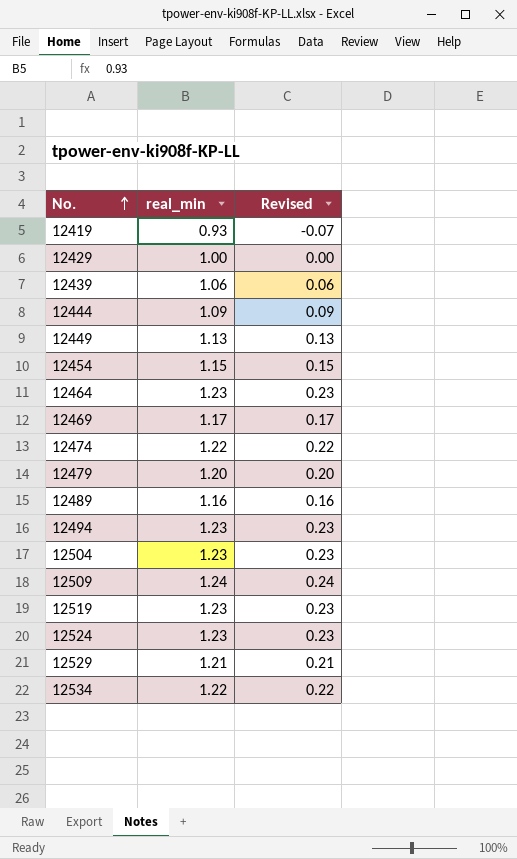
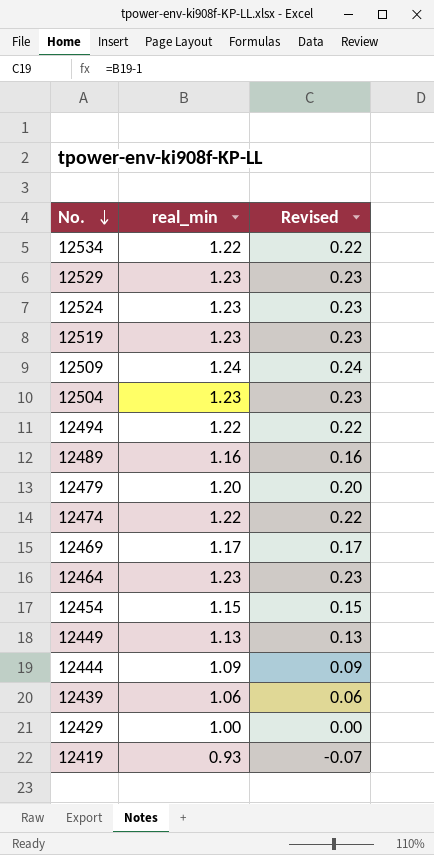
row order: No. ascending -> No. descending
12529 | real_min: 1.21 -> 1.23
12529 | Revised: 0.21 -> 0.23
12494 | real_min: 1.23 -> 1.22
12494 | Revised: 0.23 -> 0.22

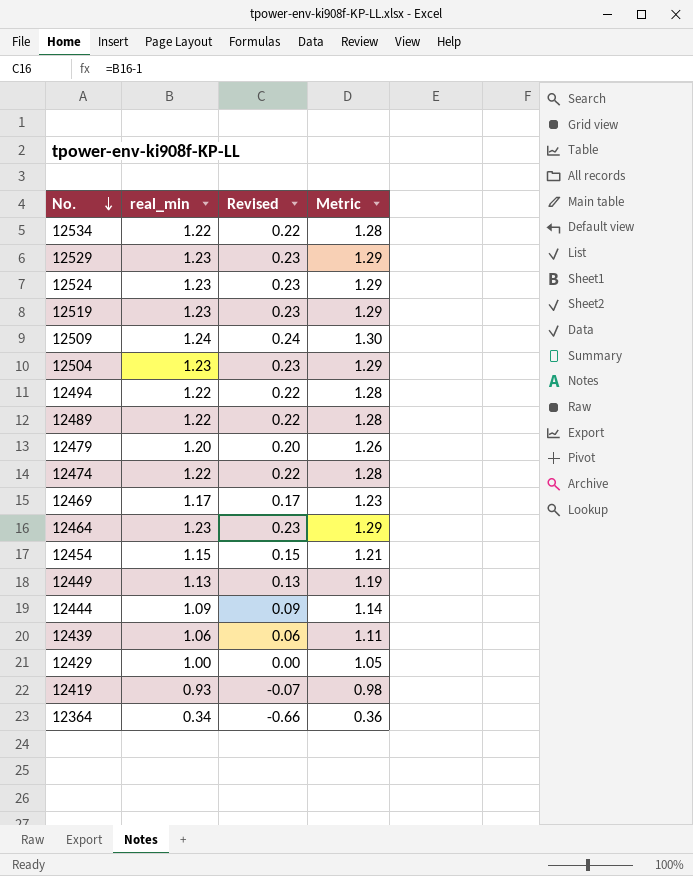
column Metric | formula: none -> [real_min] * 1.05
12489 | real_min: 1.16 -> 1.22
12489 | Revised: 0.16 -> 0.22
row 12364: none -> 0.34 | -0.66 | 0.36

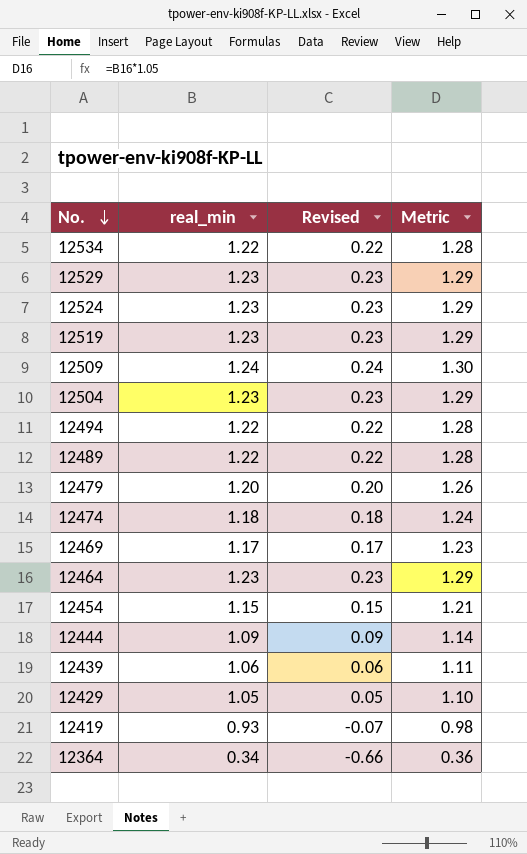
row 12449: 1.13 | 0.13 | 1.19 -> none
12474 | real_min: 1.22 -> 1.18
12474 | Revised: 0.22 -> 0.18
12474 | Metric: 1.28 -> 1.24
12429 | real_min: 1.00 -> 1.05
12429 | Revised: 0.00 -> 0.05
12429 | Metric: 1.05 -> 1.10

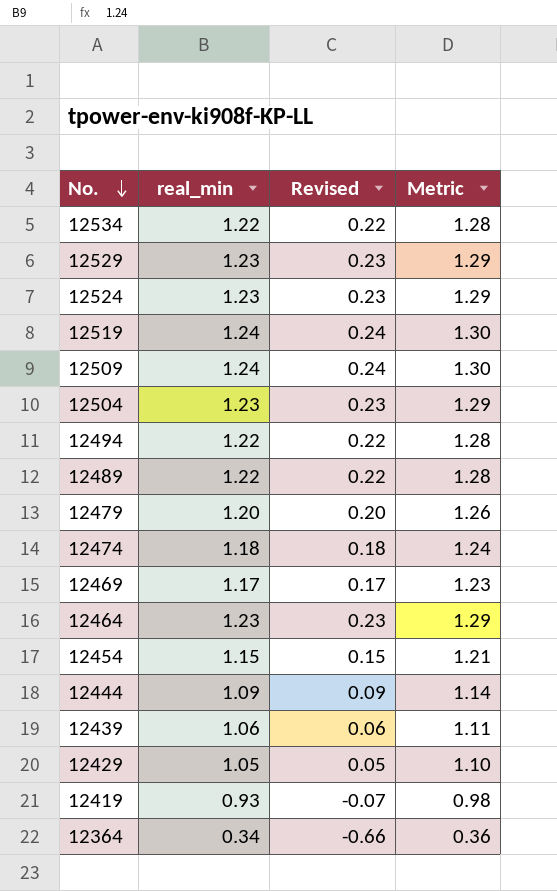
12519 | real_min: 1.23 -> 1.24
12519 | Revised: 0.23 -> 0.24
12519 | Metric: 1.29 -> 1.30

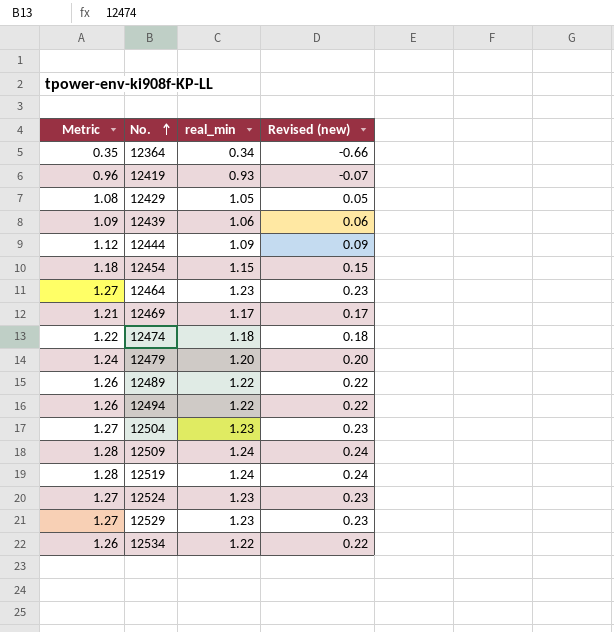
row order: No. descending -> No. ascending
column Metric | formula: [real_min] * 1.05 -> [real_min] * 1.03
column Metric | position: 4 -> 1
column name: Revised -> Revised (new)

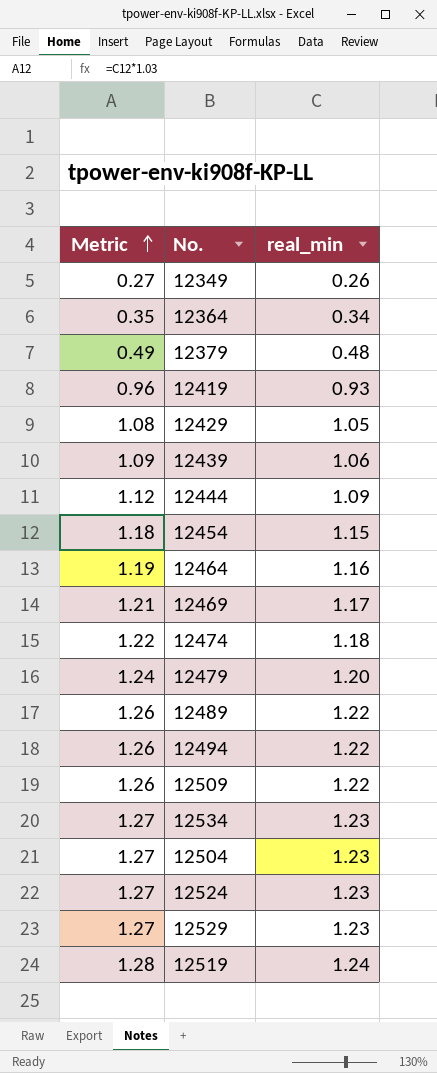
row order: No. ascending -> Metric ascending
column Revised (new) | formula: [real_min] - 1 -> none
row 12349: none -> 0.27 | 0.26
row 12379: none -> 0.49 | 0.48
12464 | Metric: 1.27 -> 1.19
12464 | real_min: 1.23 -> 1.16
12509 | Metric: 1.28 -> 1.26
12509 | real_min: 1.24 -> 1.22
12534 | Metric: 1.26 -> 1.27
12534 | real_min: 1.22 -> 1.23

